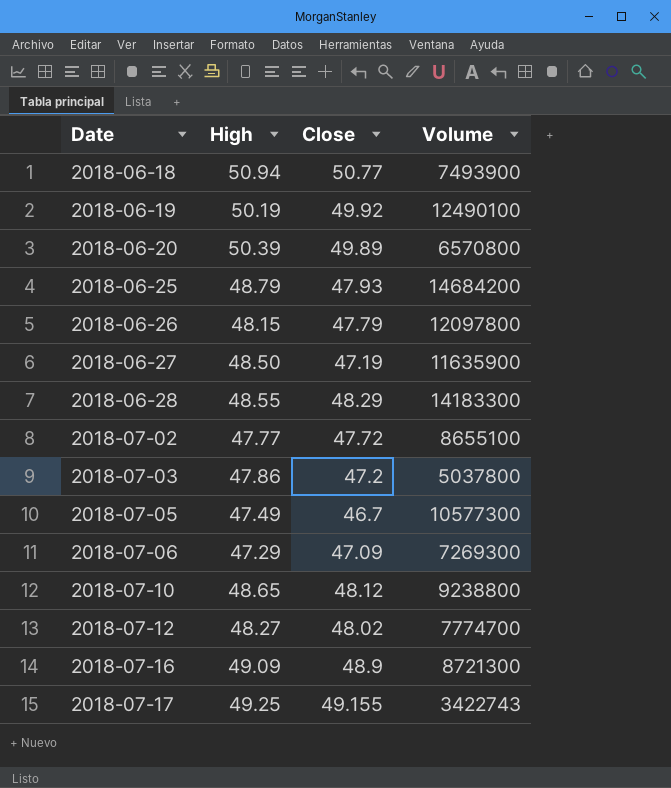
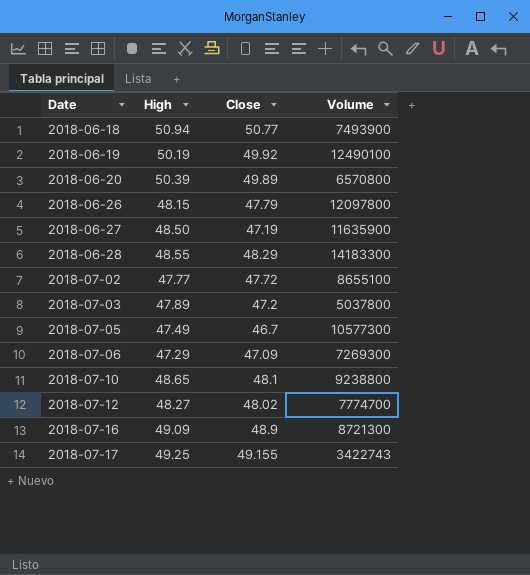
row 2018-06-25: 48.79 | 47.93 | 14684200 -> none
2018-07-03 | High: 47.86 -> 47.89
2018-07-10 | Close: 48.12 -> 48.1

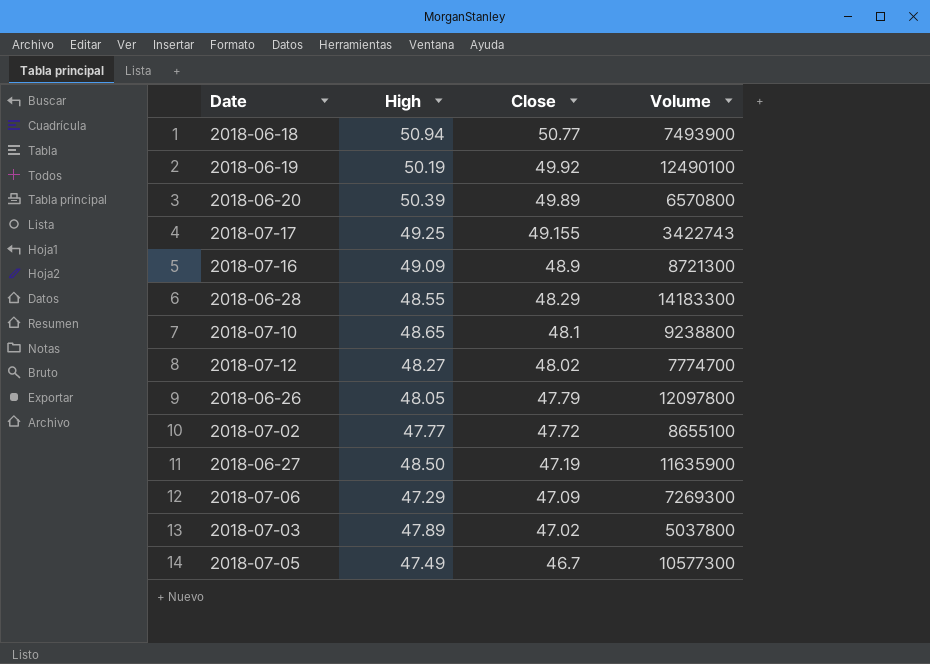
row order: Date ascending -> Close descending
2018-06-26 | High: 48.15 -> 48.05
2018-07-03 | Close: 47.2 -> 47.02

